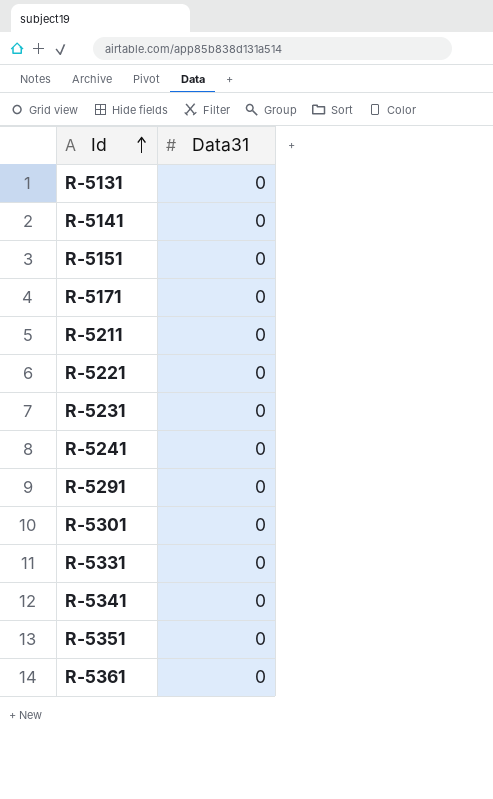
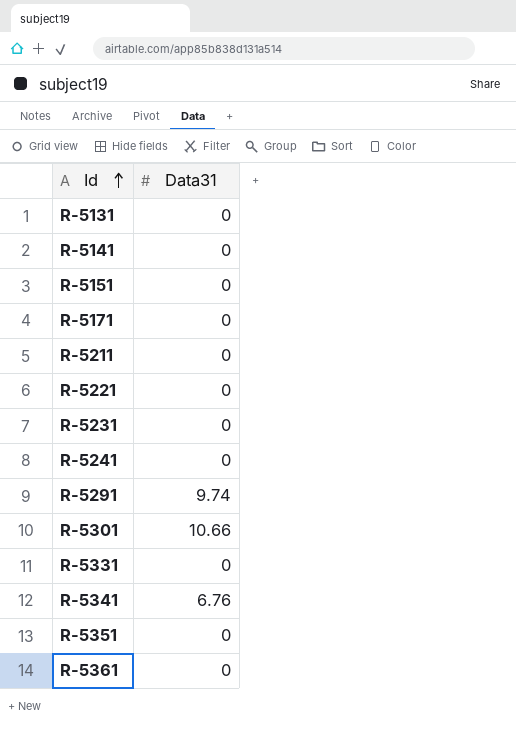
R-5291 | Data31: 0 -> 9.74
R-5301 | Data31: 0 -> 10.66
R-5341 | Data31: 0 -> 6.76

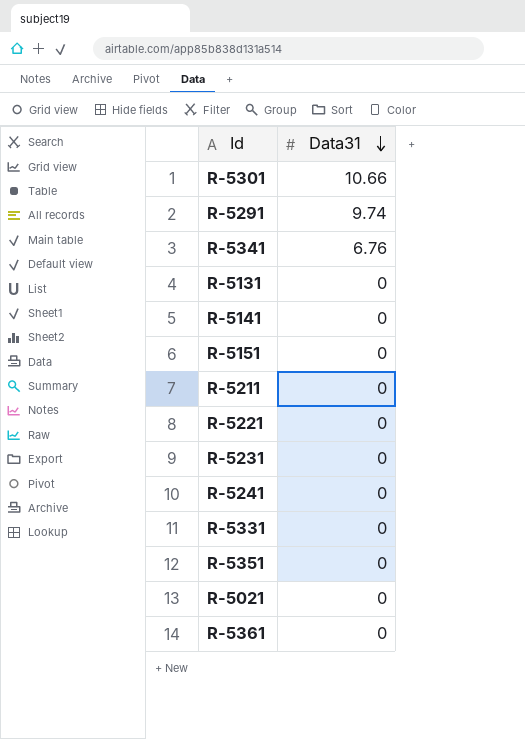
row order: Id ascending -> Data31 descending
row R-5171: 0 -> none
row R-5021: none -> 0

